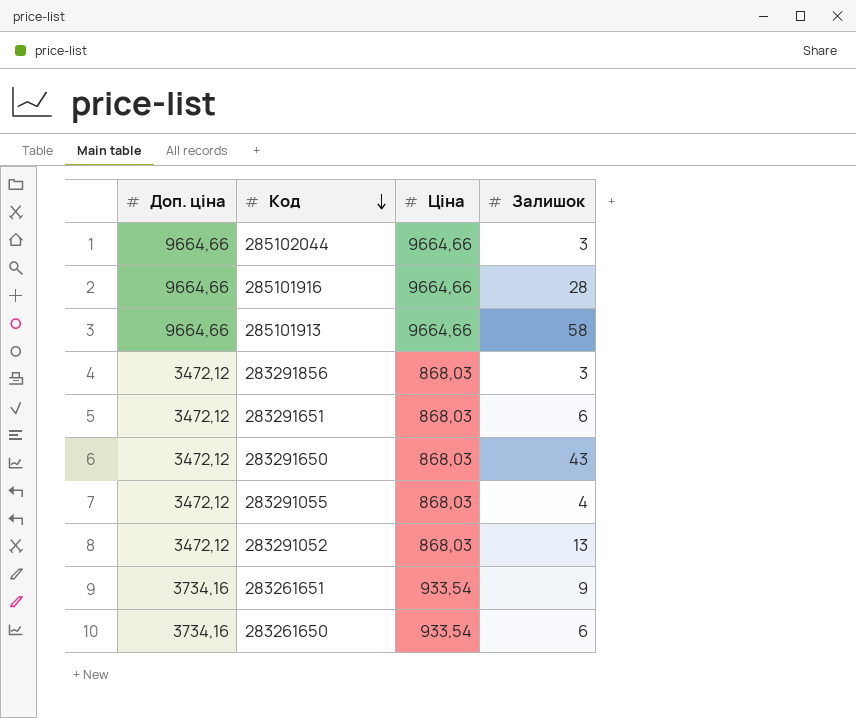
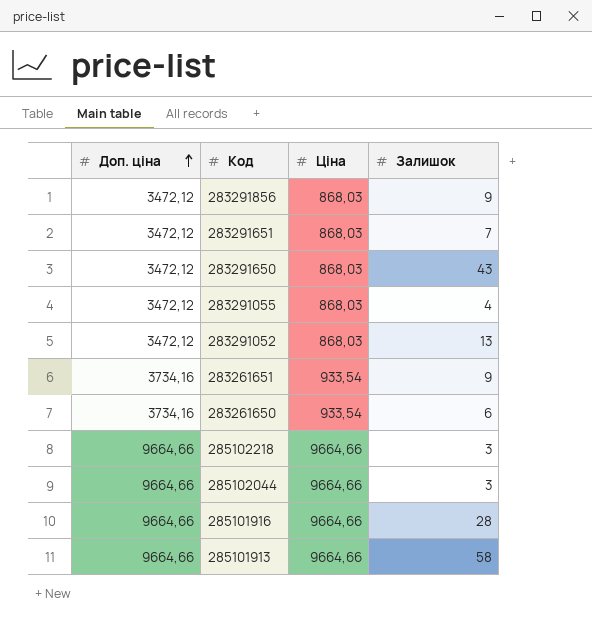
row order: Код descending -> Доп. ціна ascending
283291856 | Залишок: 3 -> 9
283291651 | Залишок: 6 -> 7
row 285102218: none -> 9664,66 | 9664,66 | 3

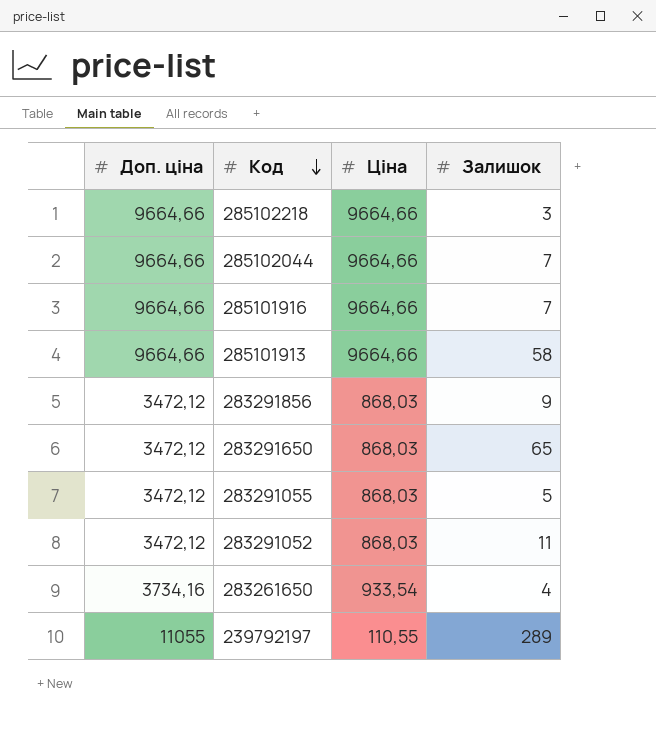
row order: Доп. ціна ascending -> Код descending
row 283291651: 3472,12 | 868,03 | 7 -> none
row 283261651: 3734,16 | 933,54 | 9 -> none
285102044 | Залишок: 3 -> 7
285101916 | Залишок: 28 -> 7
283291650 | Залишок: 43 -> 65
283291055 | Залишок: 4 -> 5
283291052 | Залишок: 13 -> 11
283261650 | Залишок: 6 -> 4
row 239792197: none -> 11055 | 110,55 | 289

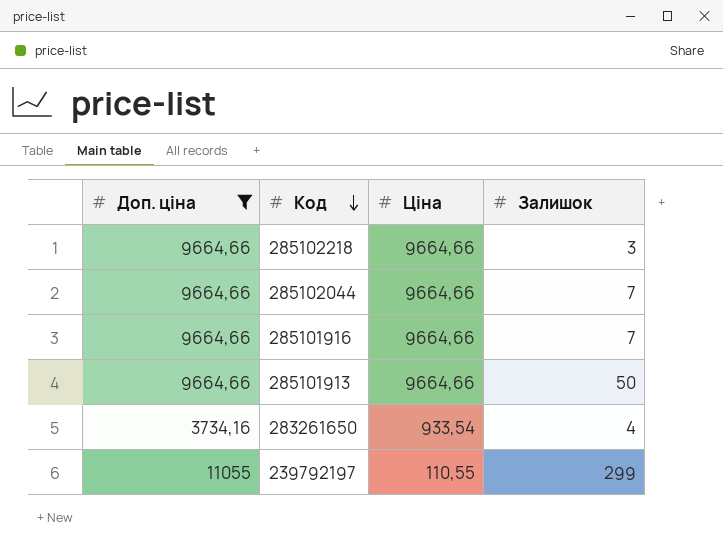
filter: none -> Доп. ціна != 3472,12
285101913 | Залишок: 58 -> 50
239792197 | Залишок: 289 -> 299

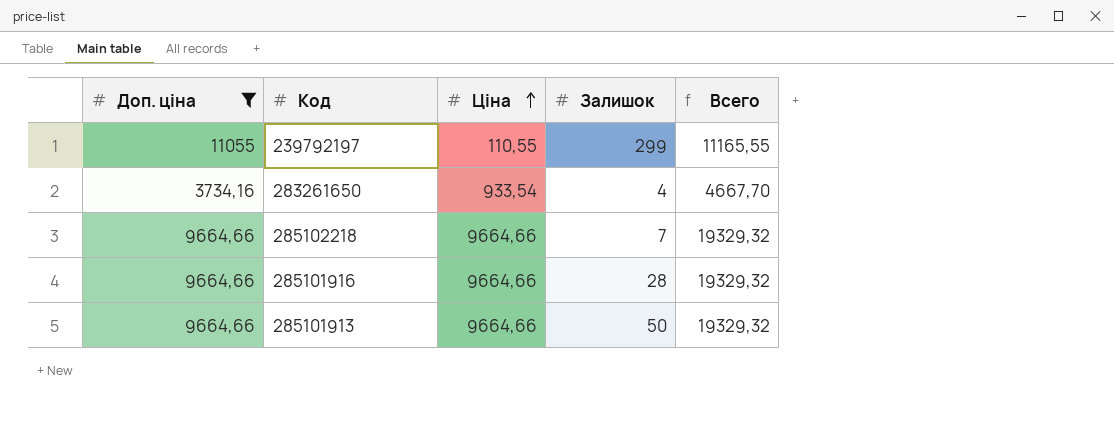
row order: Код descending -> Ціна ascending
column Всего | formula: none -> [Доп. ціна] + [Ціна]
row 285102044: 9664,66 | 9664,66 | 7 -> none
285102218 | Залишок: 3 -> 7
285101916 | Залишок: 7 -> 28

